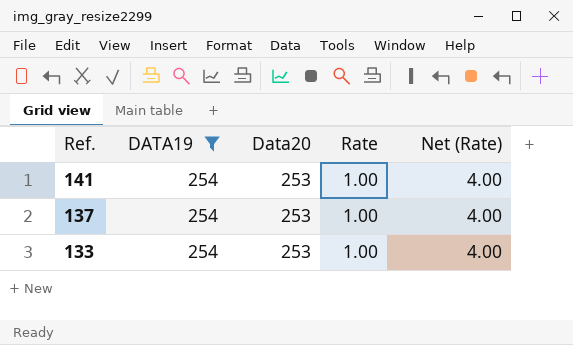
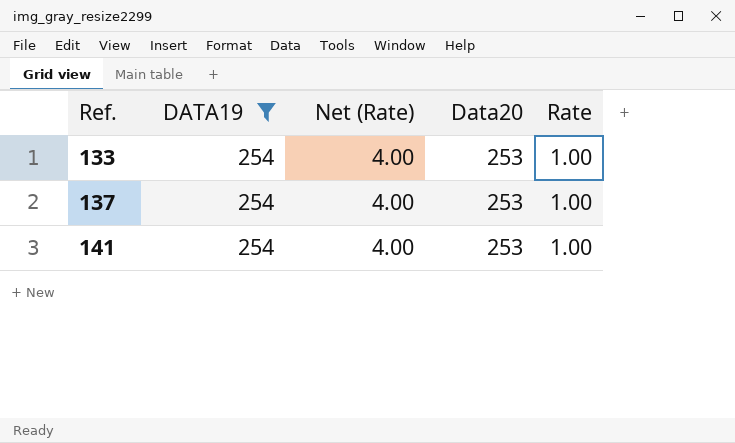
row order: Ref. descending -> Ref. ascending
column Net (Rate) | position: 5 -> 3

